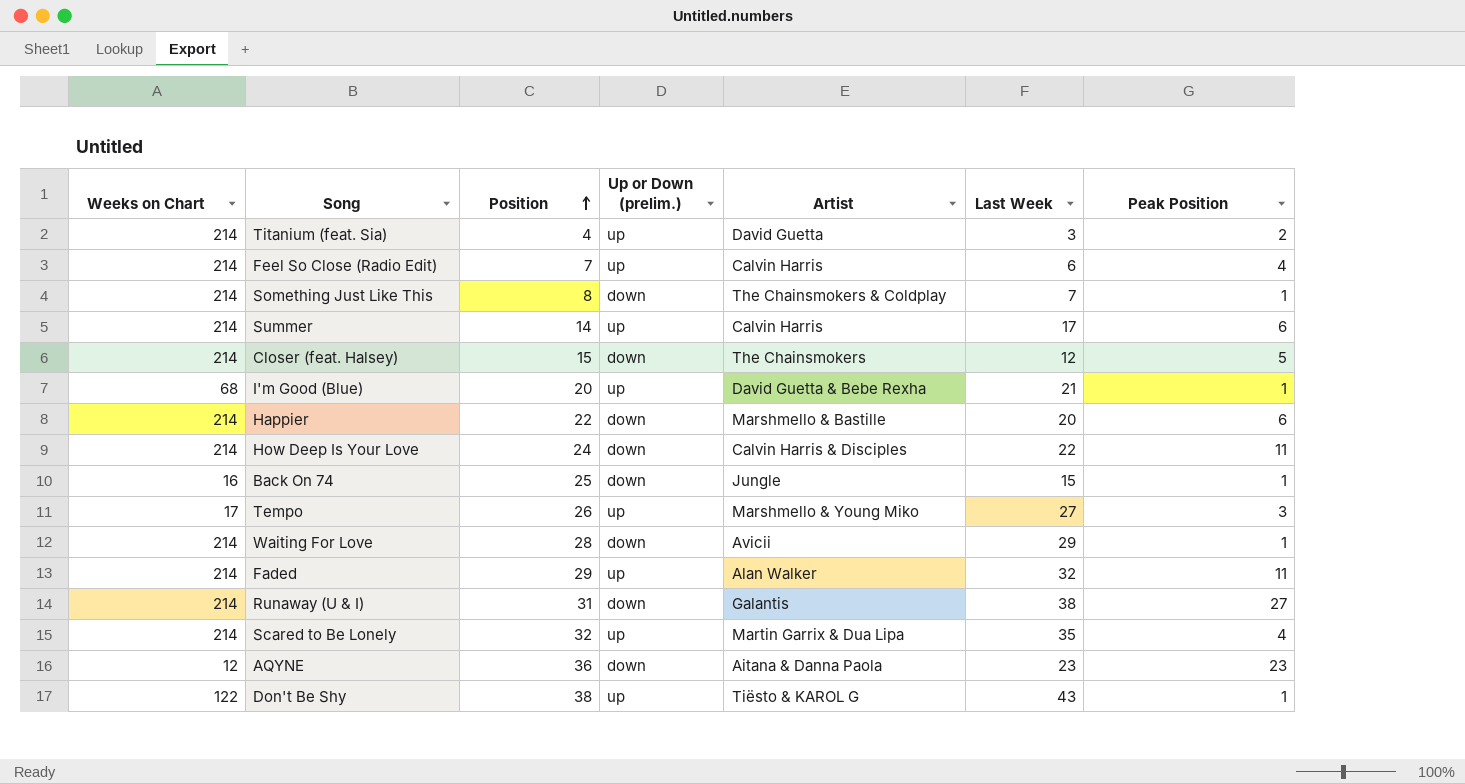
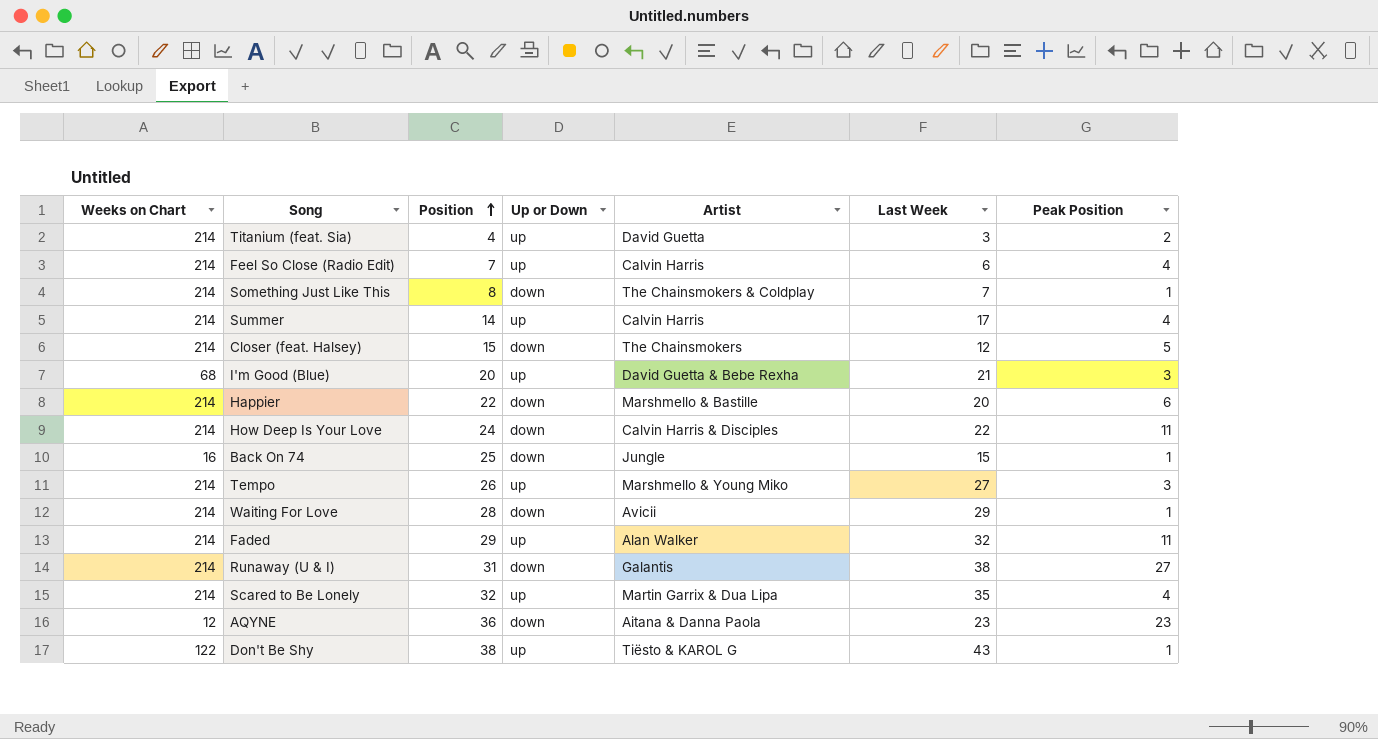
column name: Up or Down (prelim.) -> Up or Down
Summer | Peak Position: 6 -> 4
I'm Good (Blue) | Peak Position: 1 -> 3
Tempo | Weeks on Chart: 17 -> 214

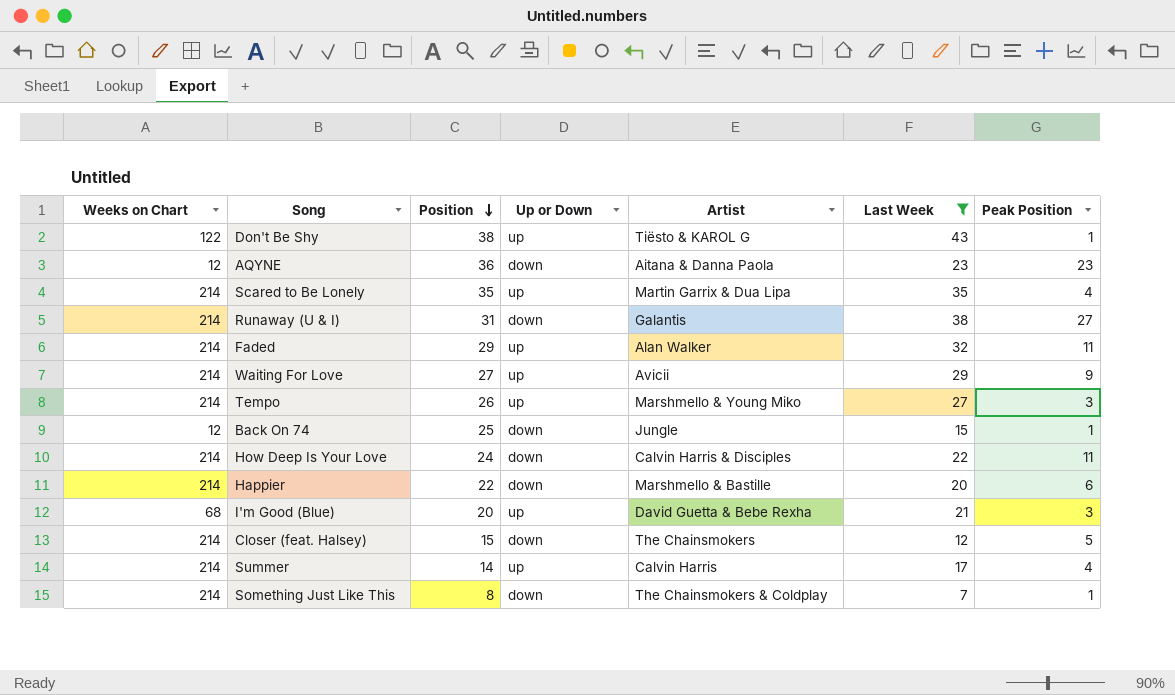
filter: none -> Last Week >= 7
row order: Position ascending -> Position descending
Scared to Be Lonely | Position: 32 -> 35
Waiting For Love | Position: 28 -> 27
Waiting For Love | Up or Down: down -> up
Waiting For Love | Peak Position: 1 -> 9
Back On 74 | Weeks on Chart: 16 -> 12

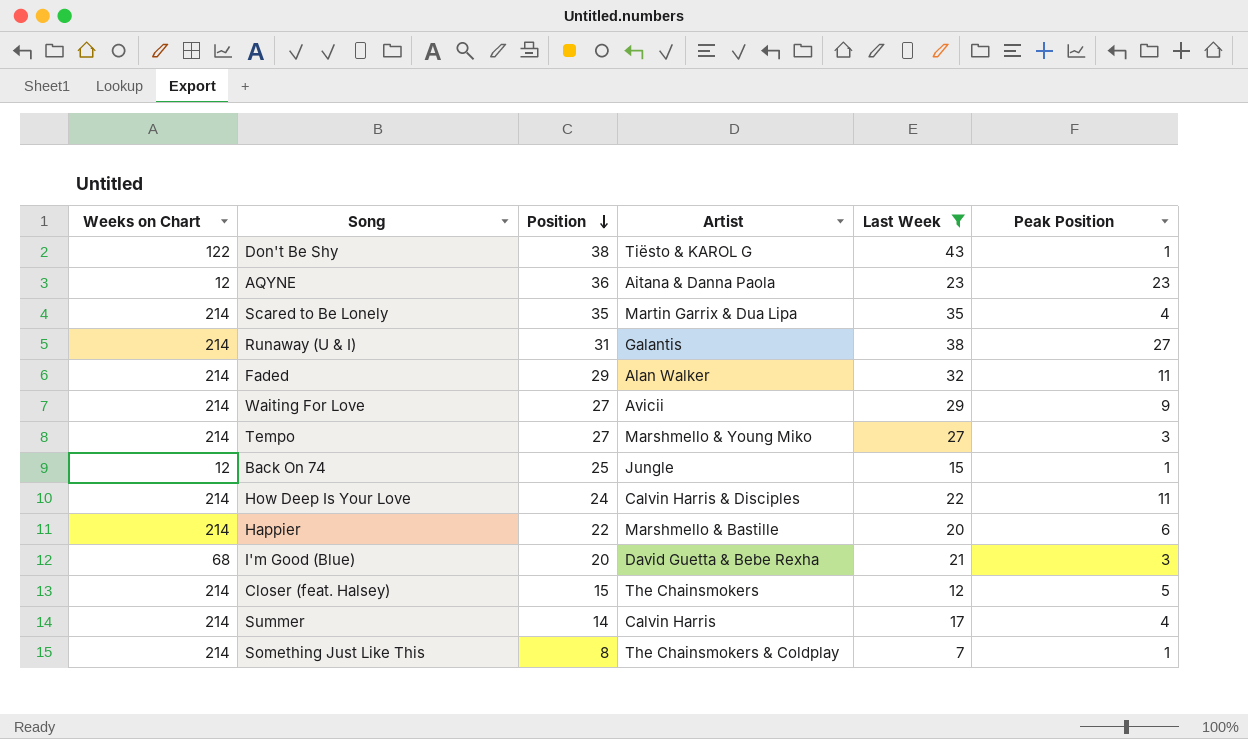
column Up or Down | position: 4 -> none
Tempo | Position: 26 -> 27

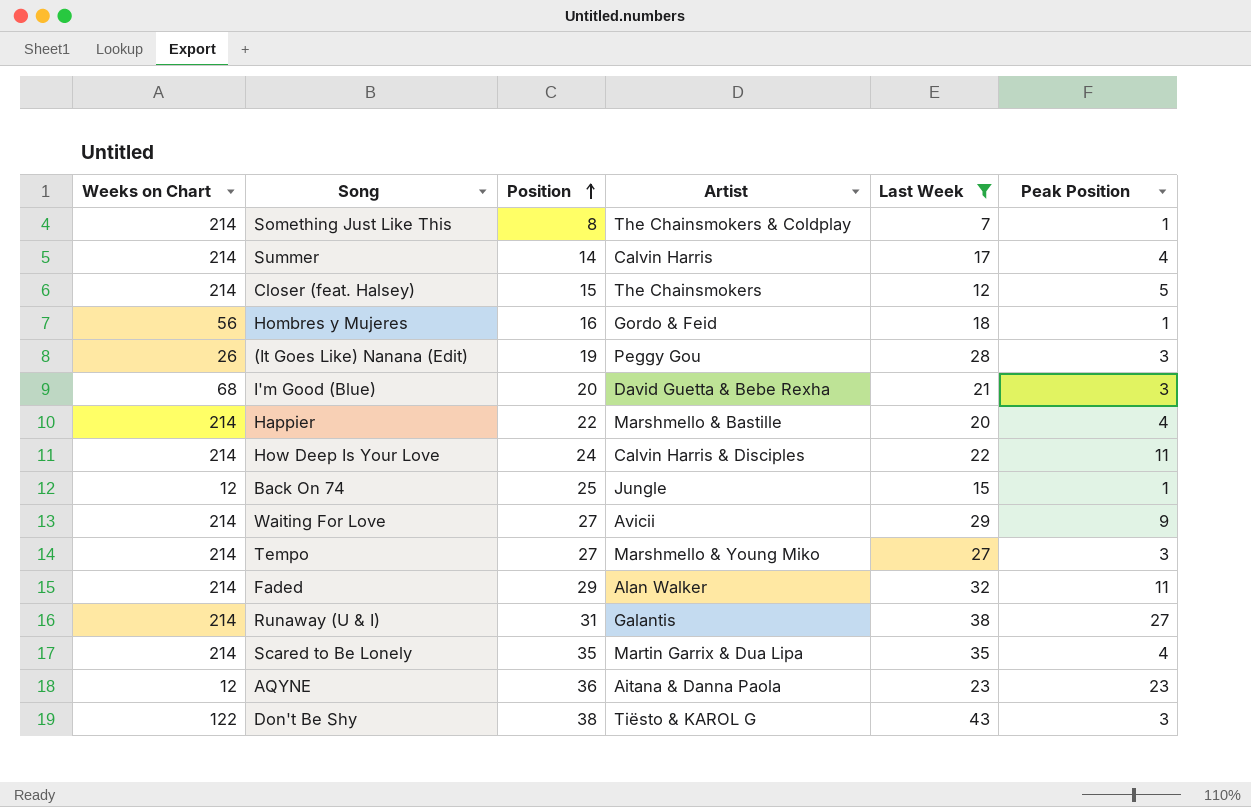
row order: Position descending -> Position ascending
row Hombres y Mujeres: none -> 56 | 16 | Gordo & Feid | 18 | 1
row (It Goes Like) Nanana (Edit): none -> 26 | 19 | Peggy Gou | 28 | 3
Happier | Peak Position: 6 -> 4
Don't Be Shy | Peak Position: 1 -> 3

